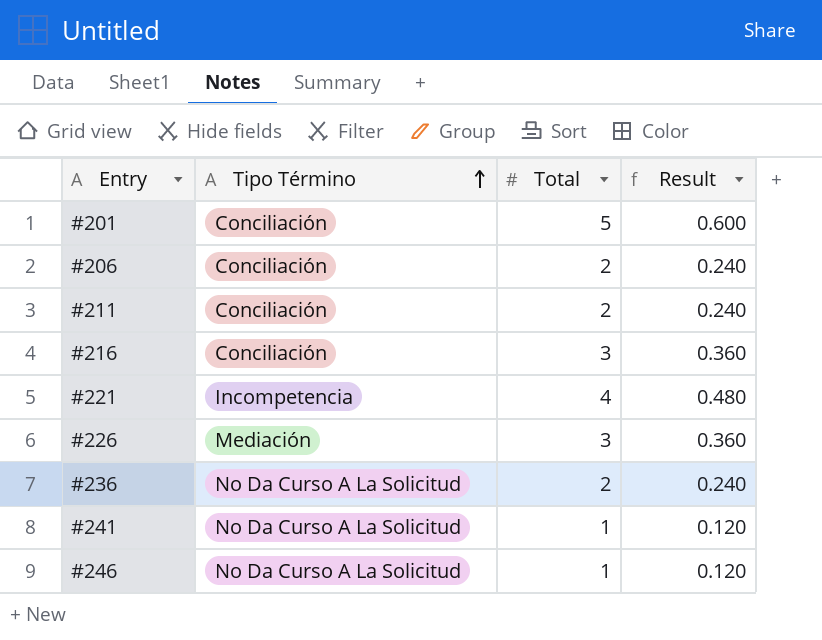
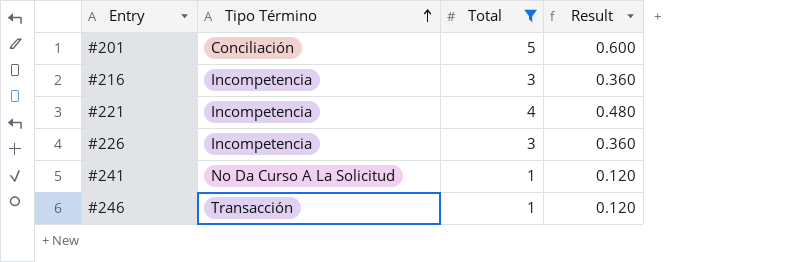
filter: none -> Total != 2
#216 | Tipo Término: Conciliación -> Incompetencia
#226 | Tipo Término: Mediación -> Incompetencia
#246 | Tipo Término: No Da Curso A La Solicitud -> Transacción

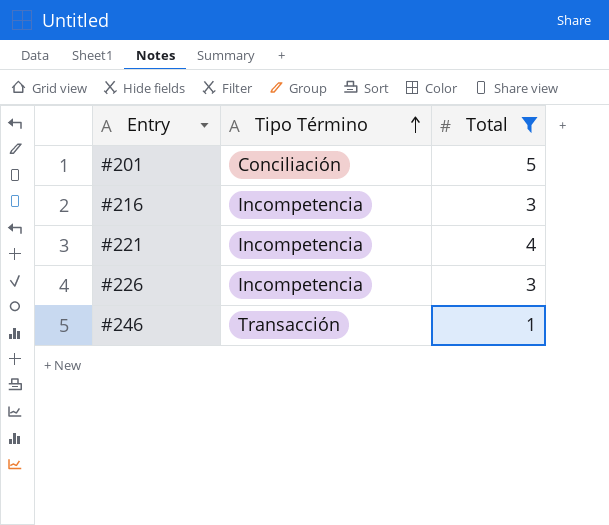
column Result | formula: [Total] * 0.12 -> none
row #241: No Da Curso A La Solicitud | 1 | 0.120 -> none

